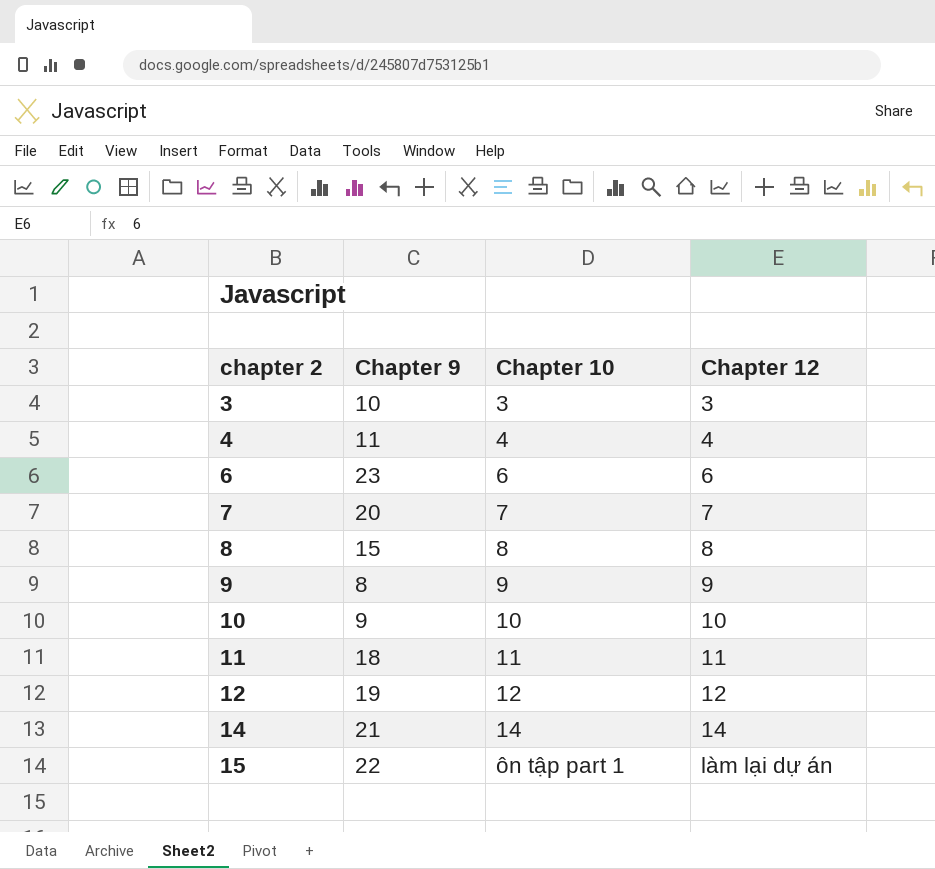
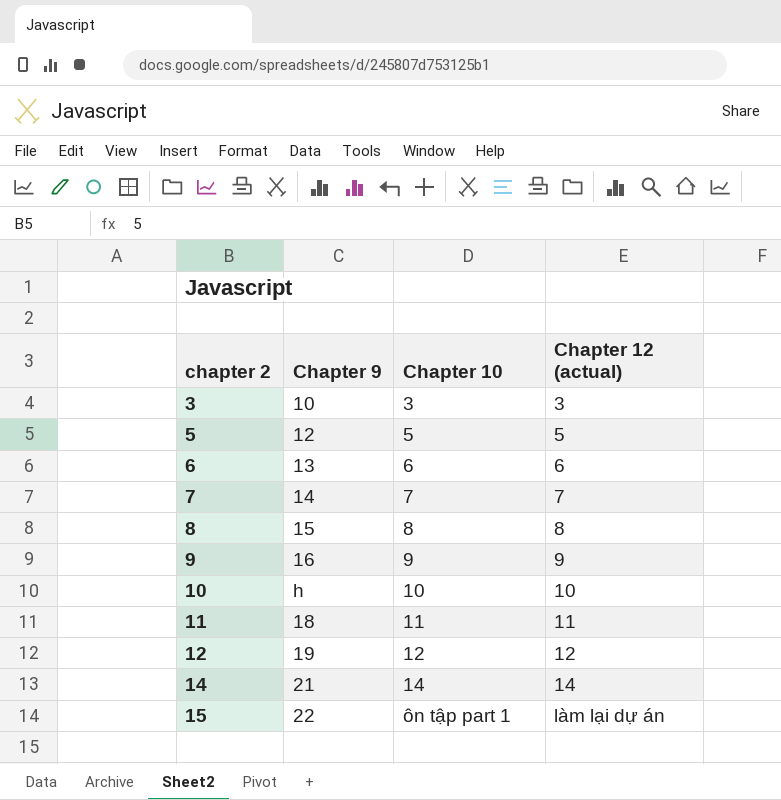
column name: Chapter 12 -> Chapter 12 (actual)
row 4: 11 | 4 | 4 -> none
row 5: none -> 12 | 5 | 5
6 | Chapter 9: 23 -> 13
7 | Chapter 9: 20 -> 14
9 | Chapter 9: 8 -> 16
10 | Chapter 9: 9 -> h

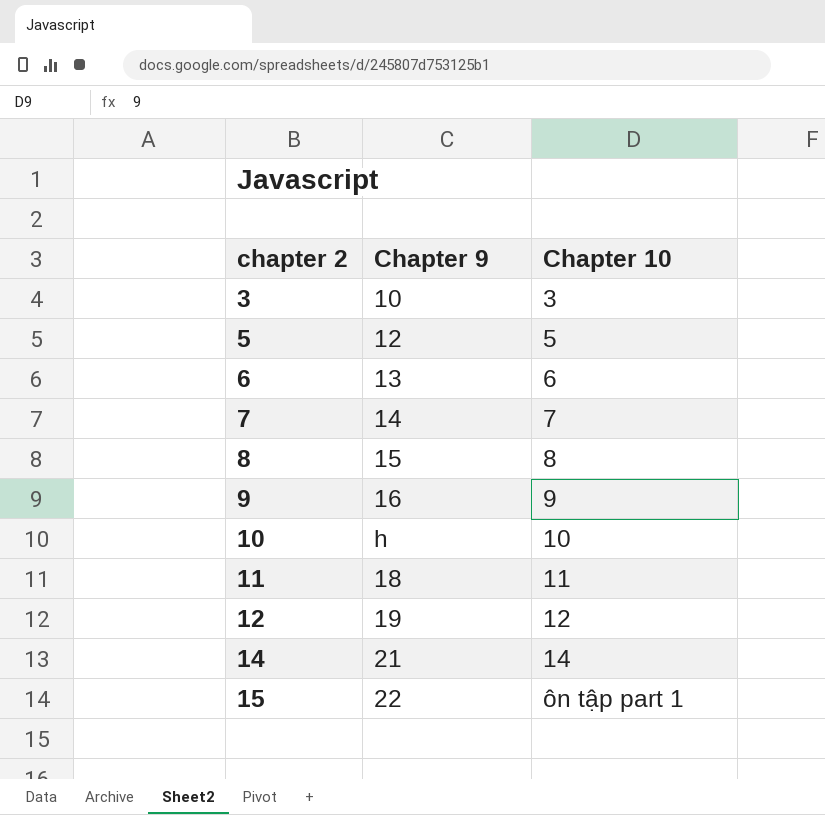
column Chapter 12 (actual) | position: 4 -> none

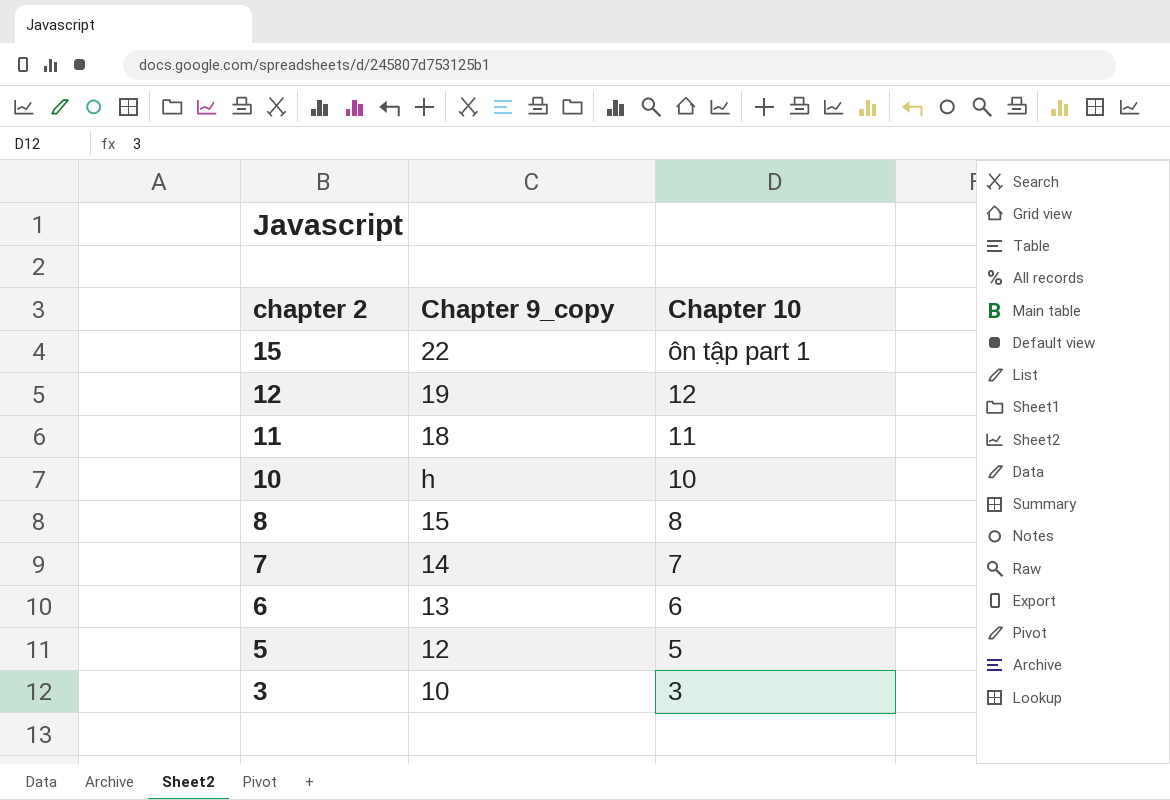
row order: chapter 2 ascending -> chapter 2 descending
column name: Chapter 9 -> Chapter 9_copy
row 9: 16 | 9 -> none
row 14: 21 | 14 -> none

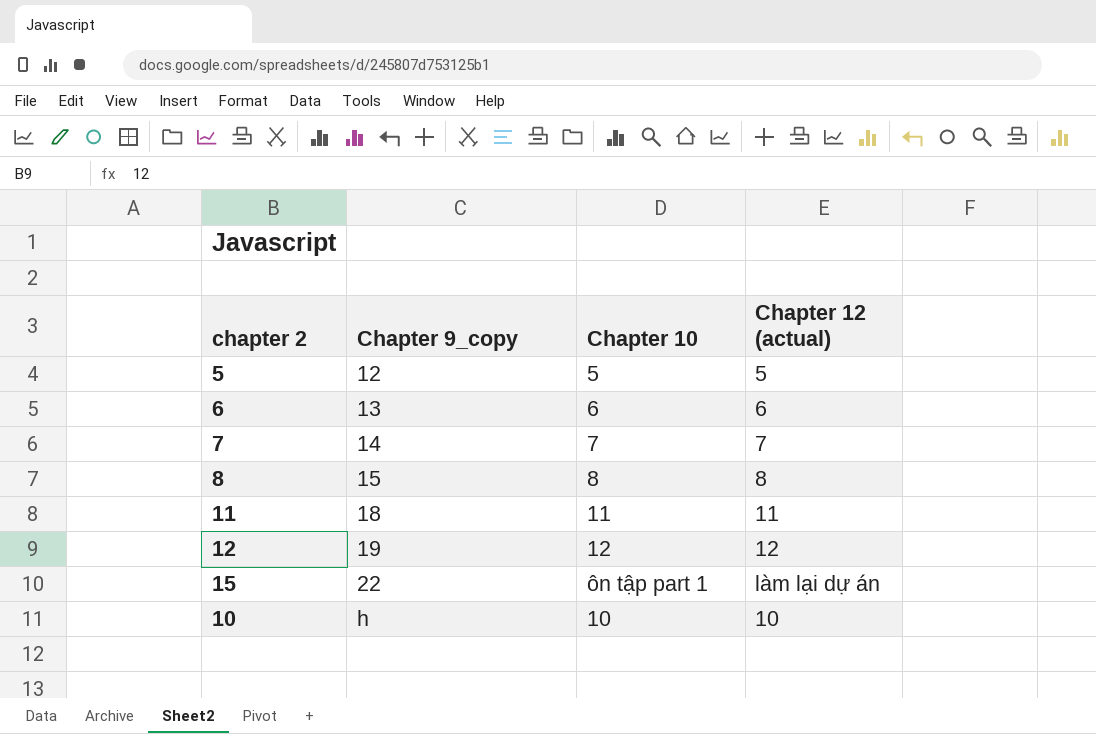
row order: chapter 2 descending -> Chapter 9_copy ascending
column Chapter 12 (actual) | position: none -> 4
row 3: 10 | 3 -> none

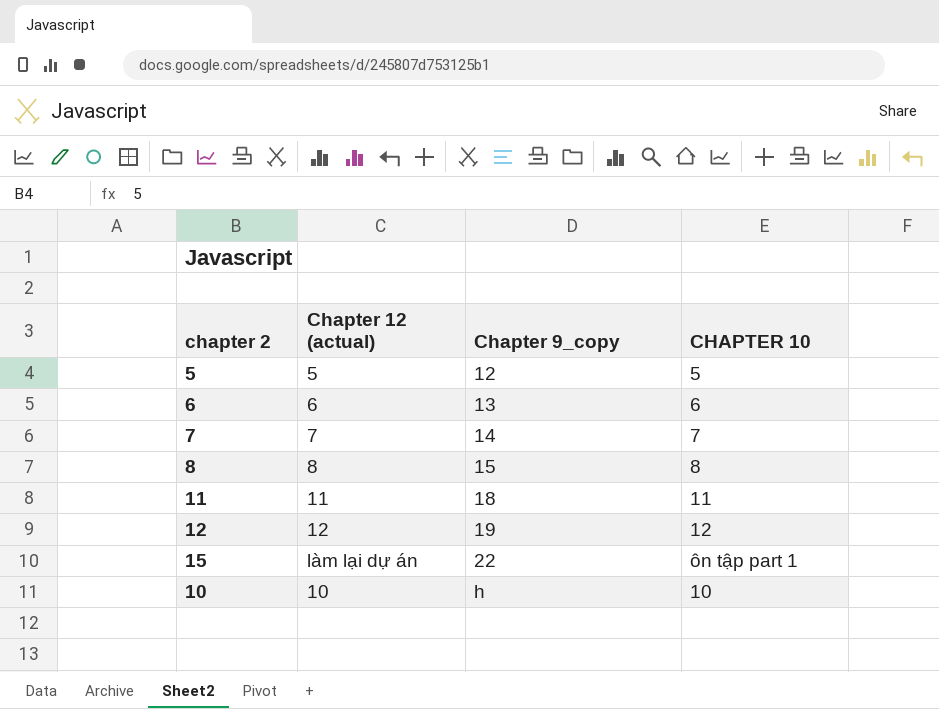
column Chapter 12 (actual) | position: 4 -> 2
column name: Chapter 10 -> CHAPTER 10

